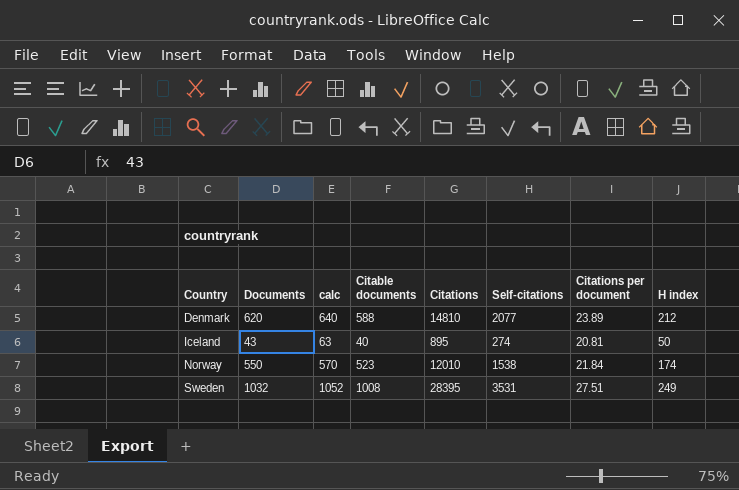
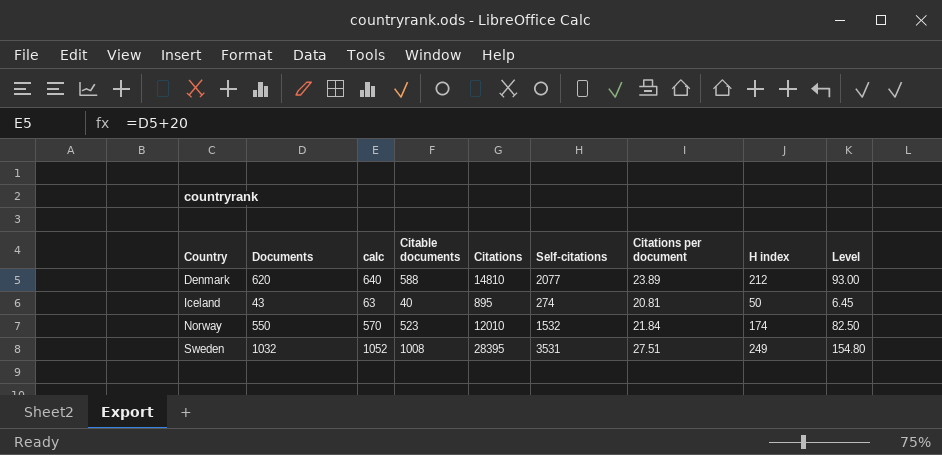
column Level | formula: none -> [Documents] * 0.15
Norway | Self-citations: 1538 -> 1532

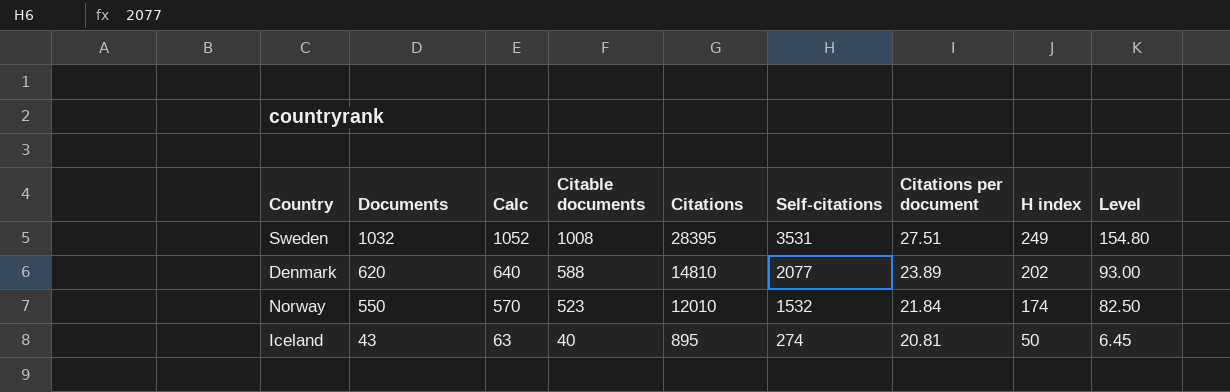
row order: Country ascending -> Documents descending
column name: calc -> Calc
Denmark | H index: 212 -> 202

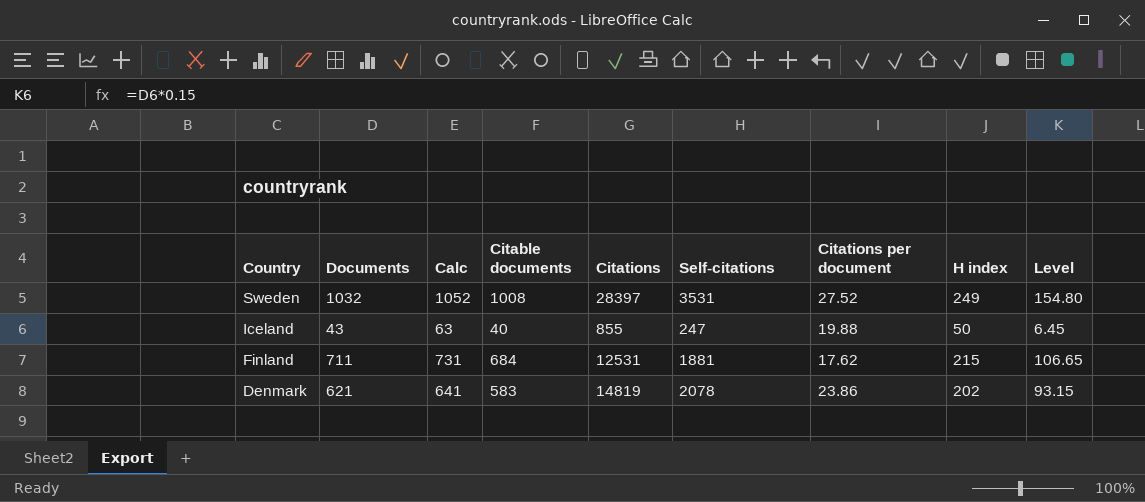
row order: Documents descending -> Country descending
row Norway: 550 | 570 | 523 | 12010 | 1532 | 21.84 | 174 | 82.50 -> none
Sweden | Citations: 28395 -> 28397
Sweden | Citations per document: 27.51 -> 27.52
Iceland | Citations: 895 -> 855
Iceland | Self-citations: 274 -> 247
Iceland | Citations per document: 20.81 -> 19.88
row Finland: none -> 711 | 731 | 684 | 12531 | 1881 | 17.62 | 215 | 106.65
Denmark | Documents: 620 -> 621
Denmark | Calc: 640 -> 641
Denmark | Citable documents: 588 -> 583
Denmark | Citations: 14810 -> 14819
Denmark | Self-citations: 2077 -> 2078
Denmark | Citations per document: 23.89 -> 23.86
Denmark | Level: 93.00 -> 93.15

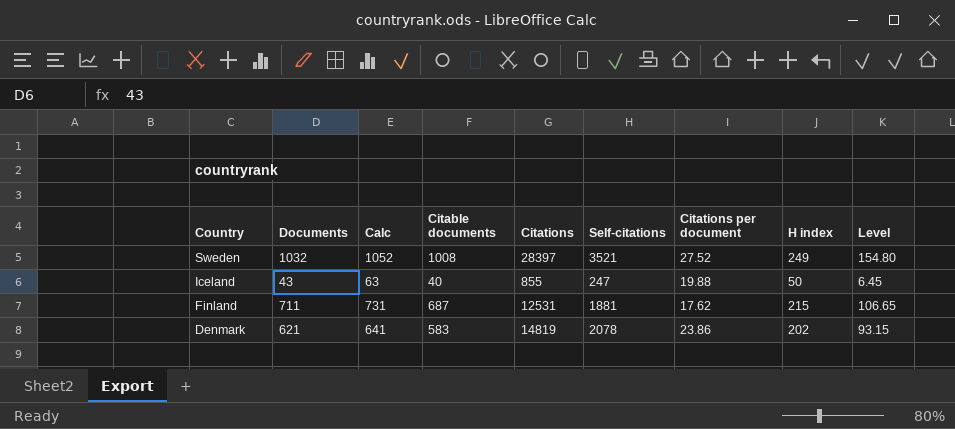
Sweden | Self-citations: 3531 -> 3521
Finland | Citable documents: 684 -> 687

